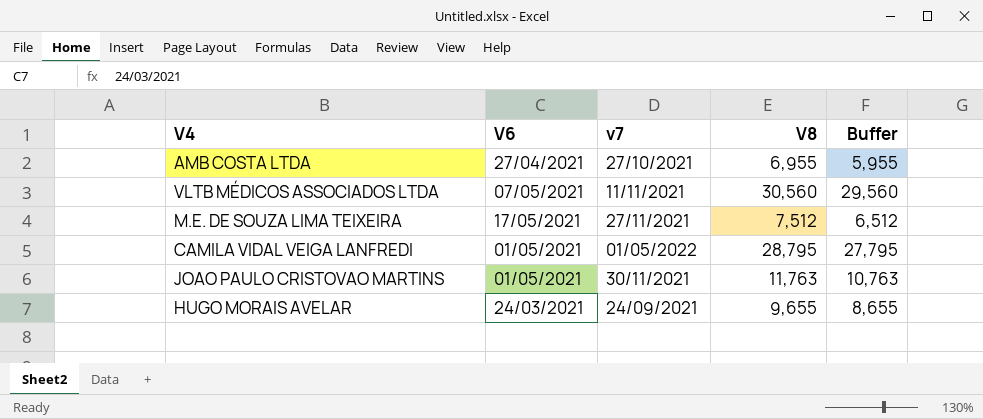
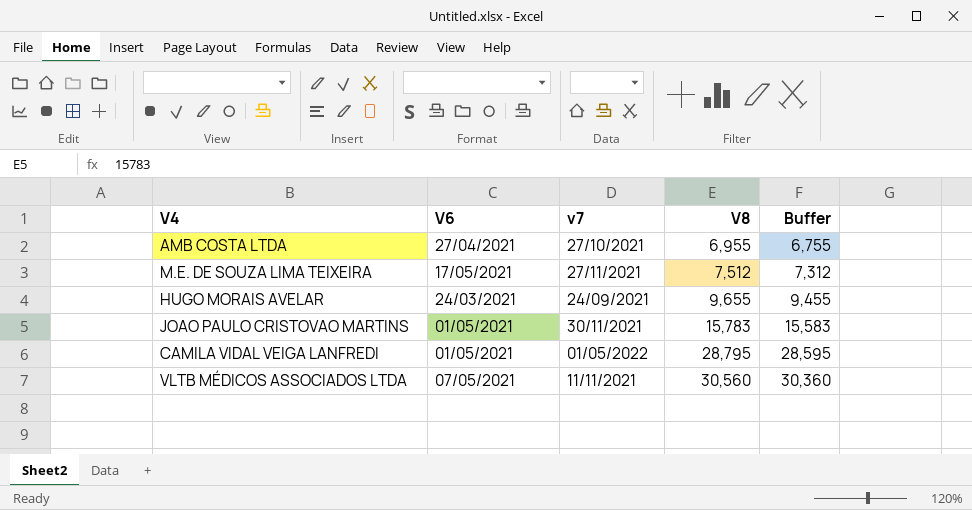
row order: none -> V8 ascending
column Buffer | formula: [V8] - 1000 -> [V8] - 200
JOAO PAULO CRISTOVAO MARTINS | V8: 11,763 -> 15,783

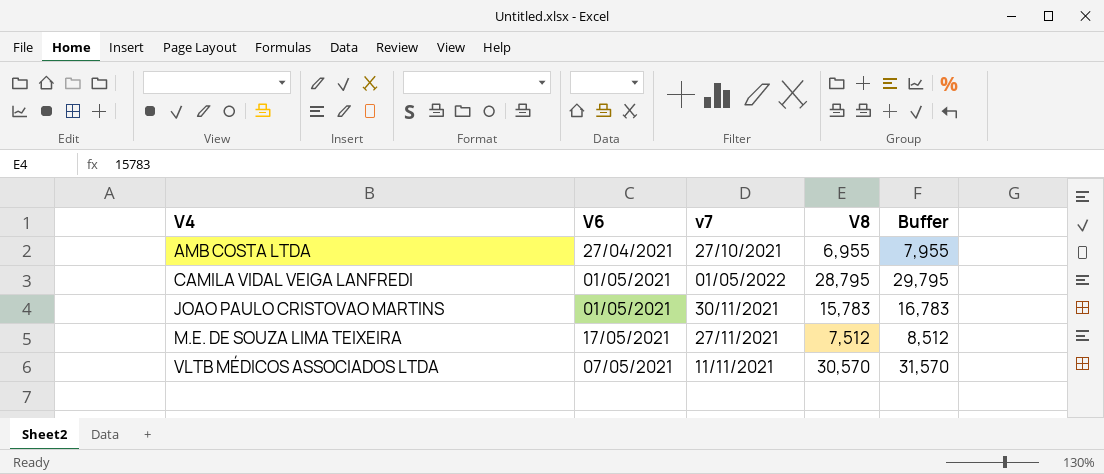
row order: V8 ascending -> V4 ascending
column Buffer | formula: [V8] - 200 -> [V8] + 1000
row HUGO MORAIS AVELAR: 24/03/2021 | 24/09/2021 | 9,655 | 9,455 -> none
VLTB MÉDICOS ASSOCIADOS LTDA | V8: 30,560 -> 30,570

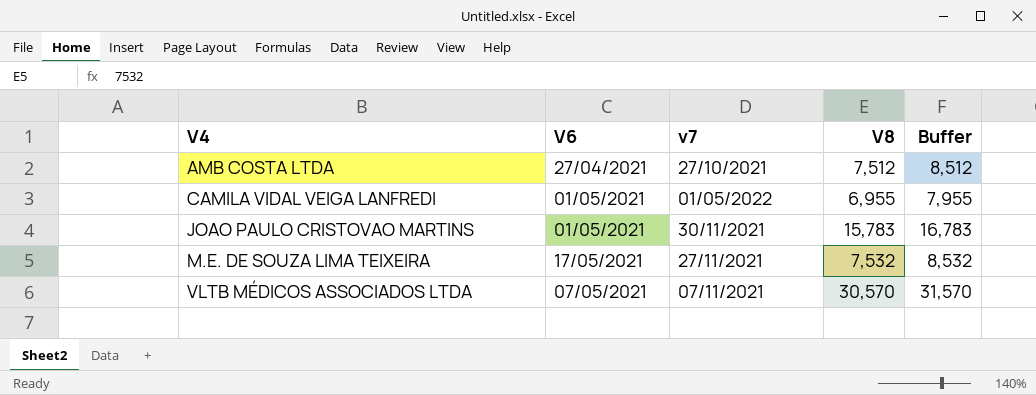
AMB COSTA LTDA | V8: 6,955 -> 7,512
AMB COSTA LTDA | Buffer: 7,955 -> 8,512
CAMILA VIDAL VEIGA LANFREDI | V8: 28,795 -> 6,955
CAMILA VIDAL VEIGA LANFREDI | Buffer: 29,795 -> 7,955
M.E. DE SOUZA LIMA TEIXEIRA | V8: 7,512 -> 7,532
M.E. DE SOUZA LIMA TEIXEIRA | Buffer: 8,512 -> 8,532
VLTB MÉDICOS ASSOCIADOS LTDA | v7: 11/11/2021 -> 07/11/2021

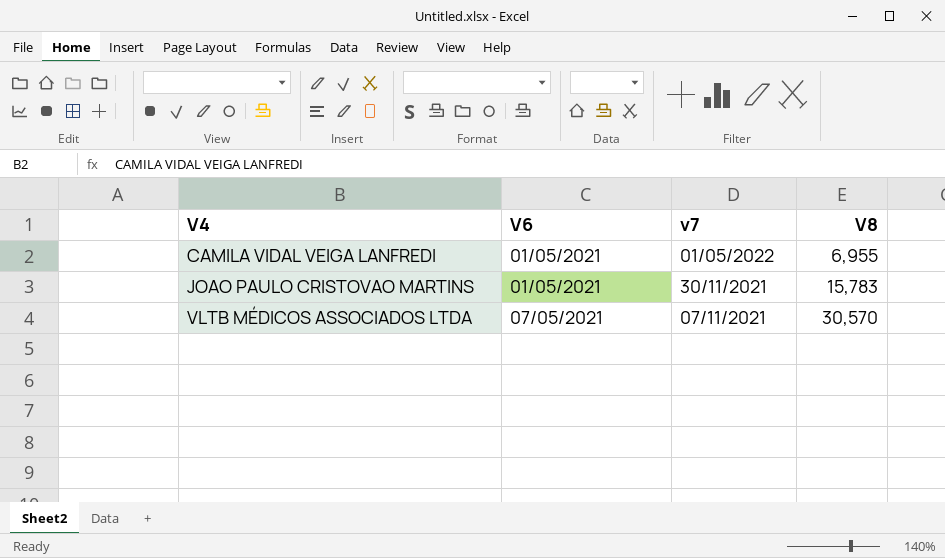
column Buffer | formula: [V8] + 1000 -> none
row AMB COSTA LTDA: 27/04/2021 | 27/10/2021 | 7,512 | 8,512 -> none
row M.E. DE SOUZA LIMA TEIXEIRA: 17/05/2021 | 27/11/2021 | 7,532 | 8,532 -> none

